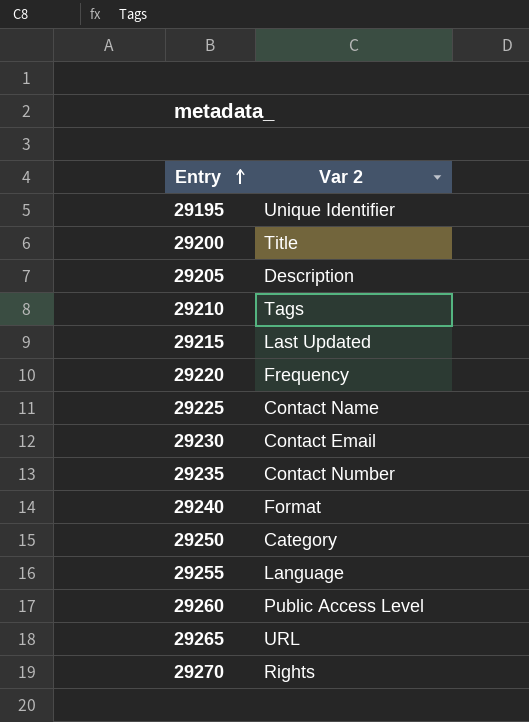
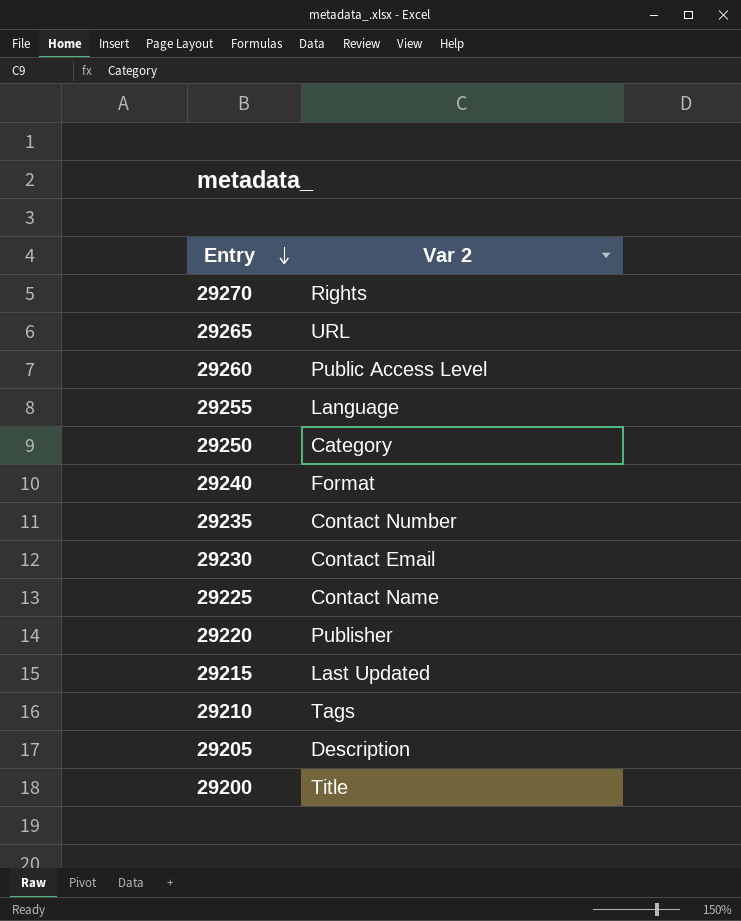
row order: Entry ascending -> Entry descending
row 29195: Unique Identifier -> none
29220 | Var 2: Frequency -> Publisher

